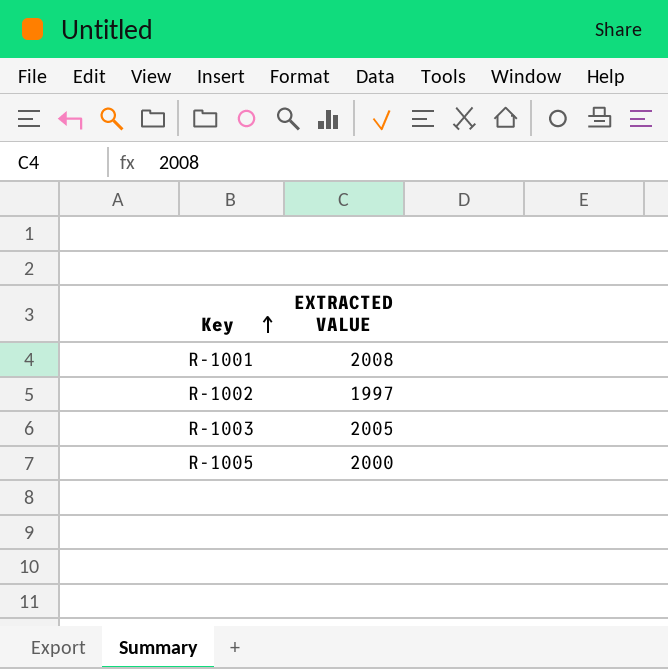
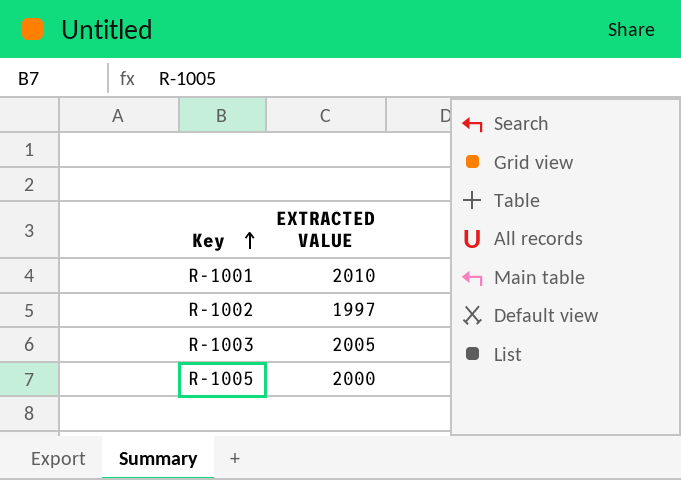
R-1001 | EXTRACTED VALUE: 2008 -> 2010

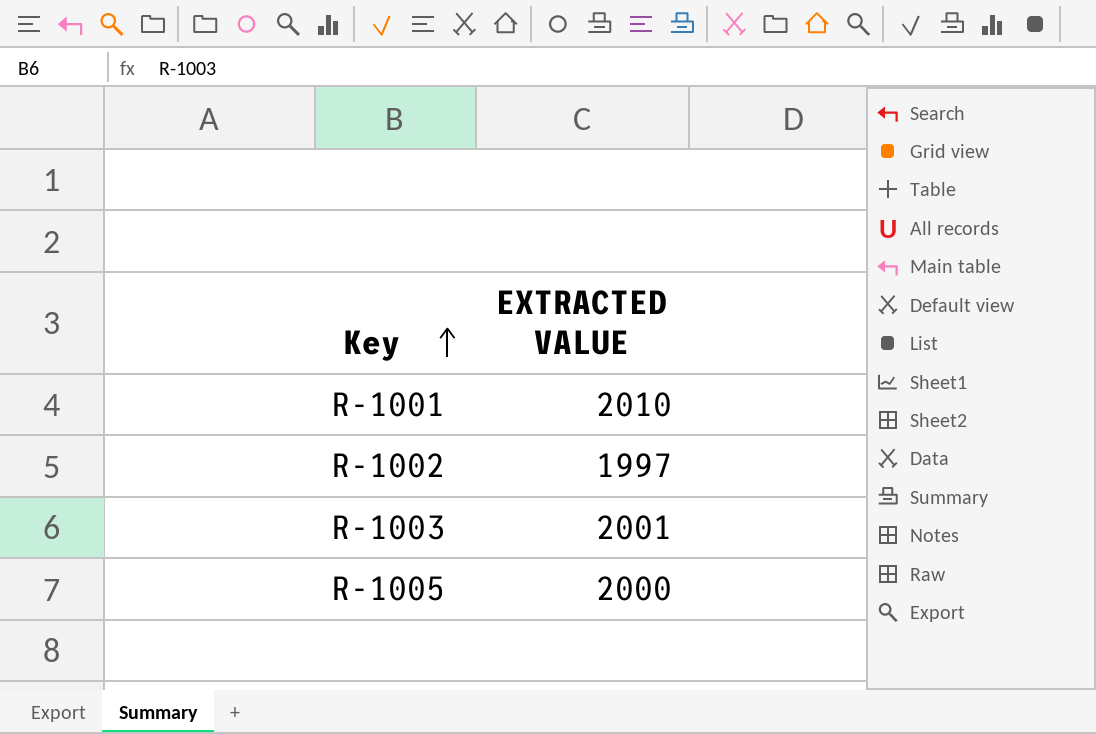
R-1003 | EXTRACTED VALUE: 2005 -> 2001

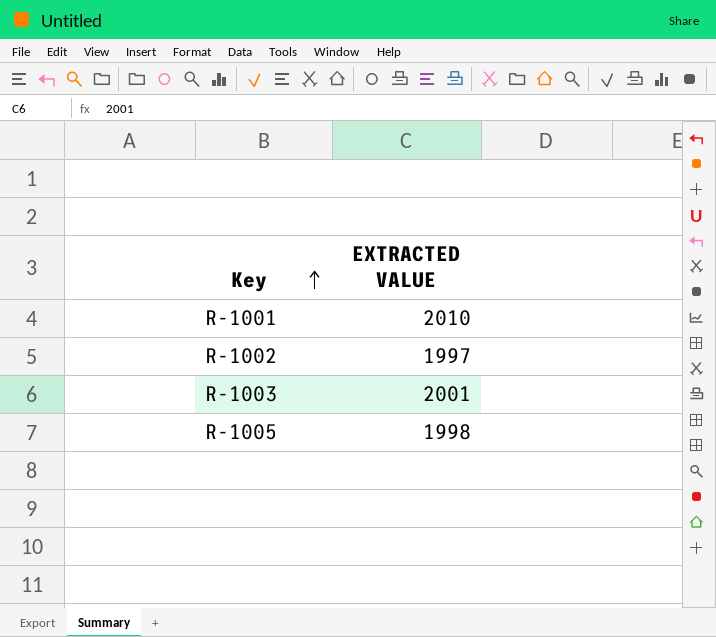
R-1005 | EXTRACTED VALUE: 2000 -> 1998

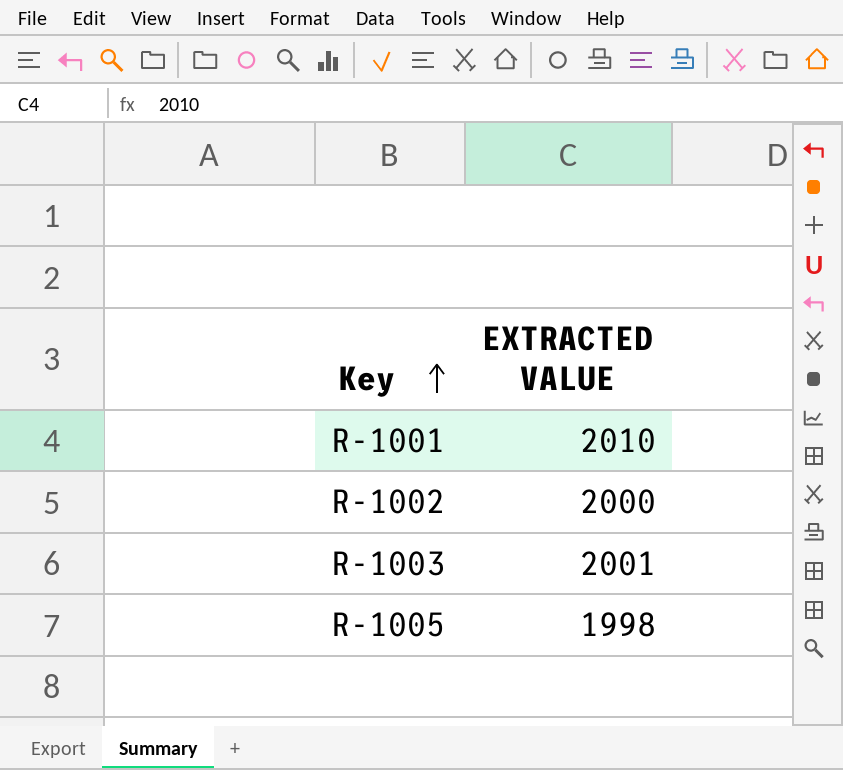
R-1002 | EXTRACTED VALUE: 1997 -> 2000

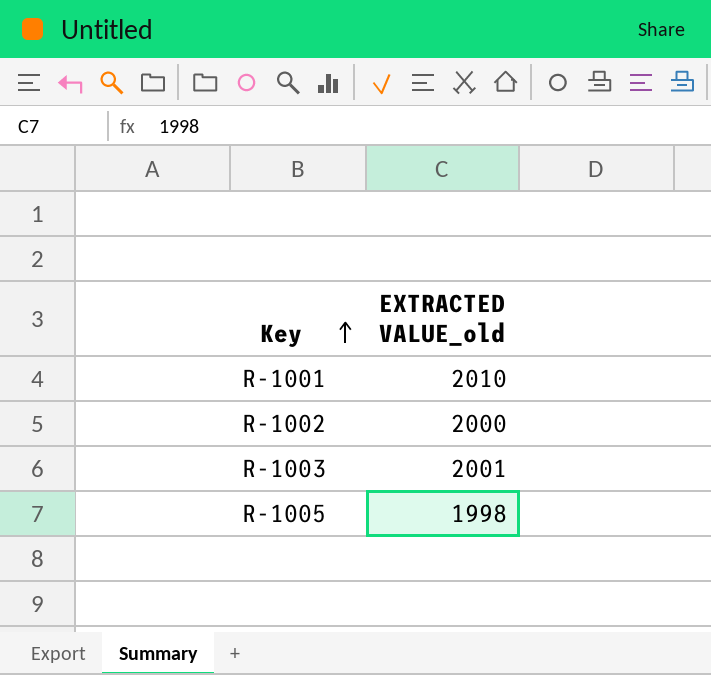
column name: EXTRACTED VALUE -> EXTRACTED VALUE_old

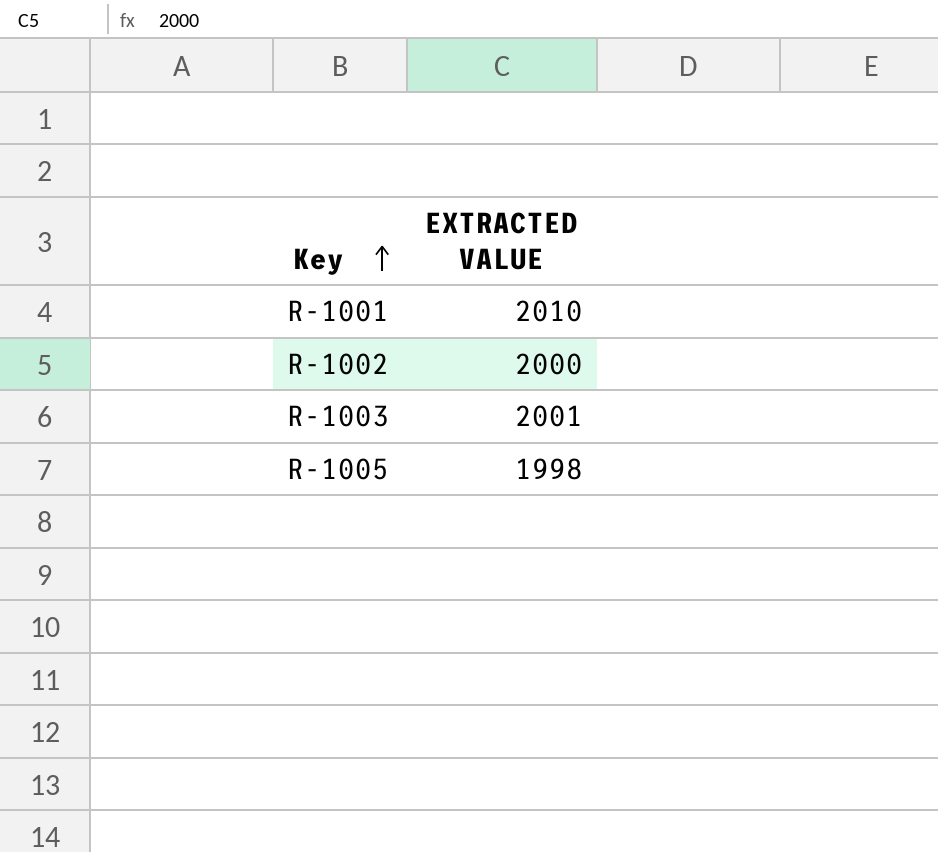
column name: EXTRACTED VALUE_old -> EXTRACTED VALUE

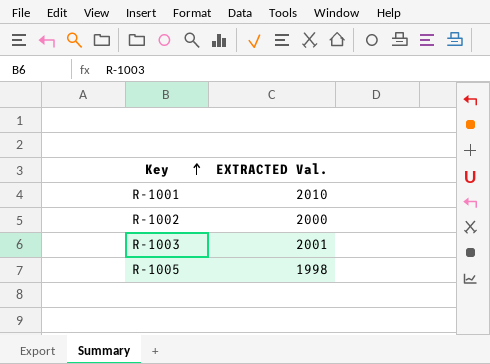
column name: EXTRACTED VALUE -> EXTRACTED Val.

